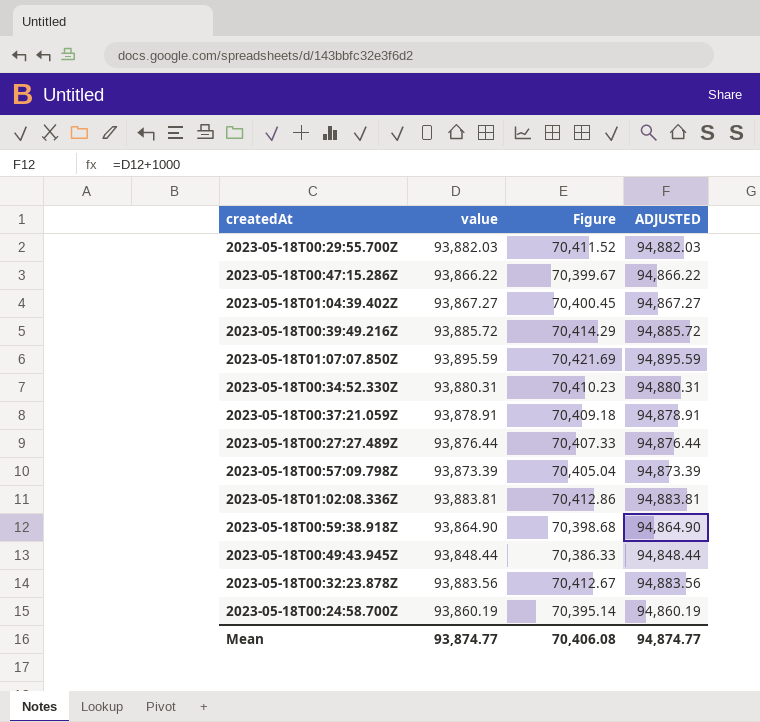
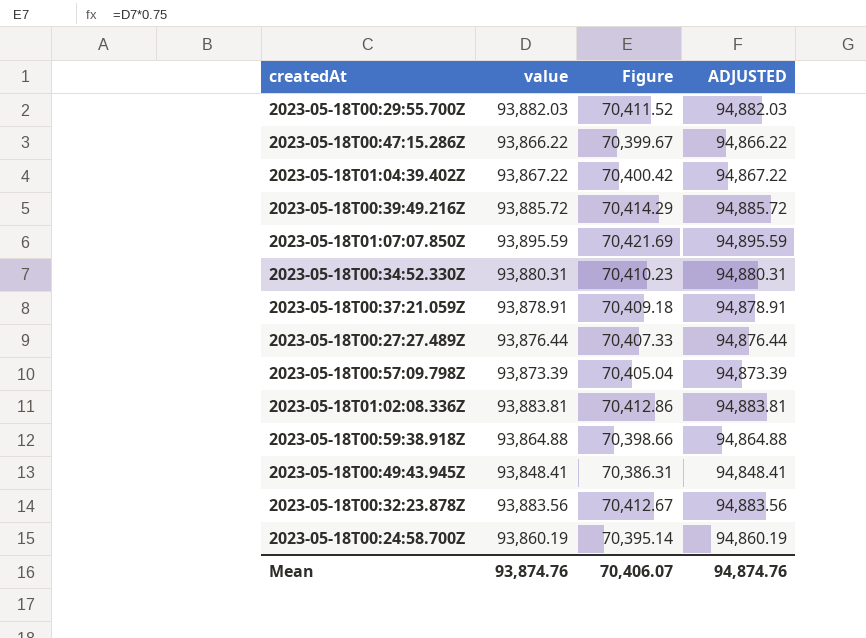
2023-05-18T01:04:39.402Z | value: 93,867.27 -> 93,867.22
2023-05-18T01:04:39.402Z | Figure: 70,400.45 -> 70,400.42
2023-05-18T01:04:39.402Z | ADJUSTED: 94,867.27 -> 94,867.22
2023-05-18T00:59:38.918Z | value: 93,864.90 -> 93,864.88
2023-05-18T00:59:38.918Z | Figure: 70,398.68 -> 70,398.66
2023-05-18T00:59:38.918Z | ADJUSTED: 94,864.90 -> 94,864.88
2023-05-18T00:49:43.945Z | value: 93,848.44 -> 93,848.41
2023-05-18T00:49:43.945Z | Figure: 70,386.33 -> 70,386.31
2023-05-18T00:49:43.945Z | ADJUSTED: 94,848.44 -> 94,848.41
Mean | value: 93,874.77 -> 93,874.76
Mean | Figure: 70,406.08 -> 70,406.07
Mean | ADJUSTED: 94,874.77 -> 94,874.76

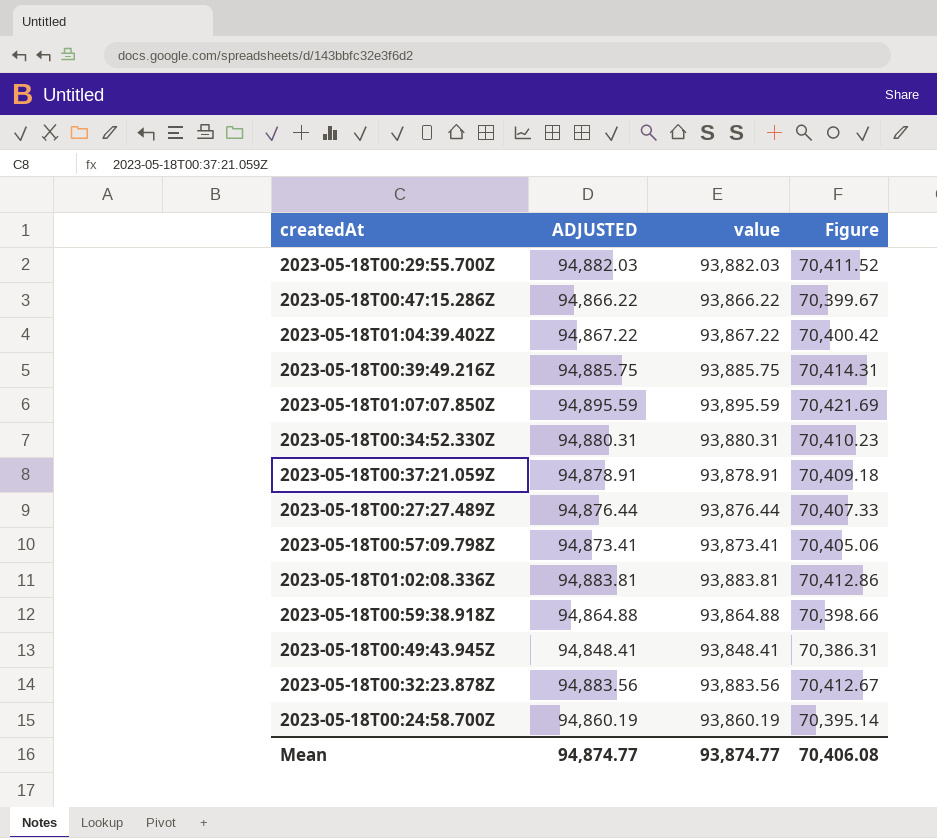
column ADJUSTED | position: 4 -> 2
2023-05-18T00:39:49.216Z | ADJUSTED: 94,885.72 -> 94,885.75
2023-05-18T00:39:49.216Z | value: 93,885.72 -> 93,885.75
2023-05-18T00:39:49.216Z | Figure: 70,414.29 -> 70,414.31
2023-05-18T00:57:09.798Z | ADJUSTED: 94,873.39 -> 94,873.41
2023-05-18T00:57:09.798Z | value: 93,873.39 -> 93,873.41
2023-05-18T00:57:09.798Z | Figure: 70,405.04 -> 70,405.06
Mean | ADJUSTED: 94,874.76 -> 94,874.77
Mean | value: 93,874.76 -> 93,874.77
Mean | Figure: 70,406.07 -> 70,406.08

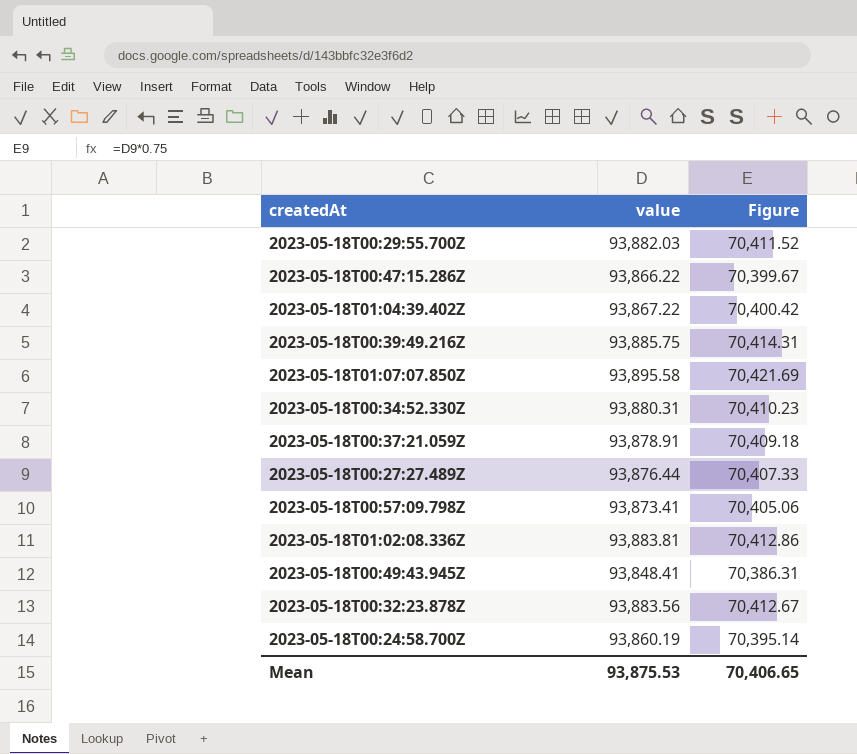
column ADJUSTED | formula: [value] + 1000 -> none
row 2023-05-18T00:59:38.918Z: 94,864.88 | 93,864.88 | 70,398.66 -> none
2023-05-18T01:07:07.850Z | value: 93,895.59 -> 93,895.58
Mean | value: 93,874.77 -> 93,875.53
Mean | Figure: 70,406.08 -> 70,406.65

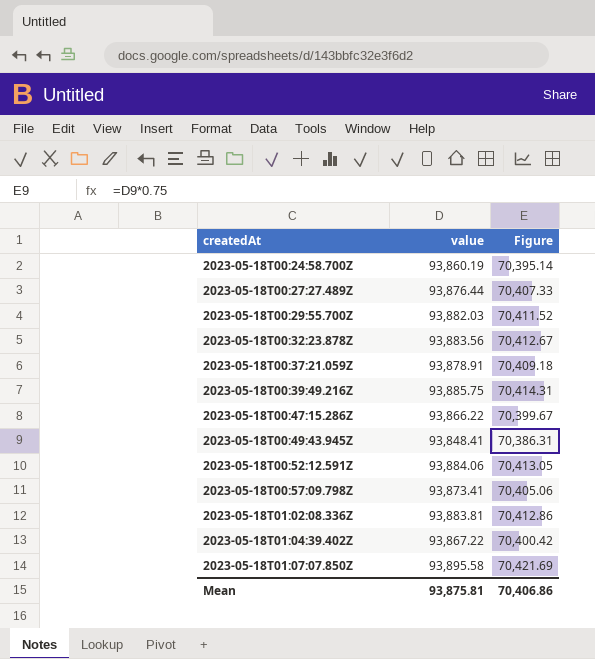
row order: none -> createdAt ascending
row 2023-05-18T00:34:52.330Z: 93,880.31 | 70,410.23 -> none
row 2023-05-18T00:52:12.591Z: none -> 93,884.06 | 70,413.05
Mean | value: 93,875.53 -> 93,875.81
Mean | Figure: 70,406.65 -> 70,406.86

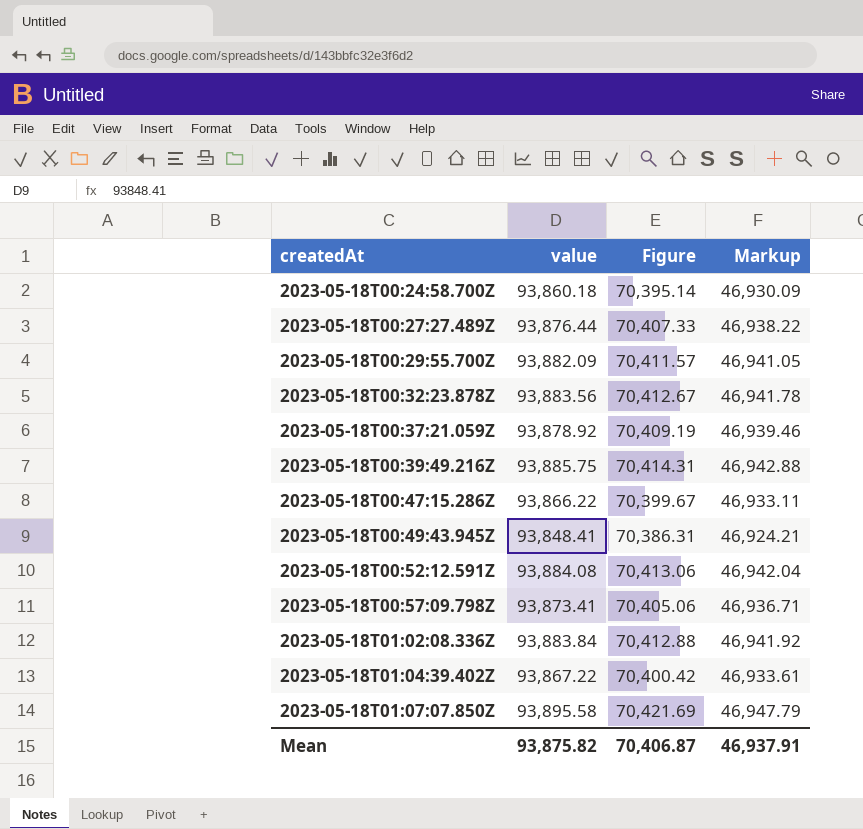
column Markup | formula: none -> [value] * 0.5
2023-05-18T00:24:58.700Z | value: 93,860.19 -> 93,860.18
2023-05-18T00:29:55.700Z | value: 93,882.03 -> 93,882.09
2023-05-18T00:29:55.700Z | Figure: 70,411.52 -> 70,411.57
2023-05-18T00:37:21.059Z | value: 93,878.91 -> 93,878.92
2023-05-18T00:37:21.059Z | Figure: 70,409.18 -> 70,409.19
2023-05-18T00:52:12.591Z | value: 93,884.06 -> 93,884.08
2023-05-18T00:52:12.591Z | Figure: 70,413.05 -> 70,413.06
2023-05-18T01:02:08.336Z | value: 93,883.81 -> 93,883.84
2023-05-18T01:02:08.336Z | Figure: 70,412.86 -> 70,412.88
Mean | value: 93,875.81 -> 93,875.82
Mean | Figure: 70,406.86 -> 70,406.87

